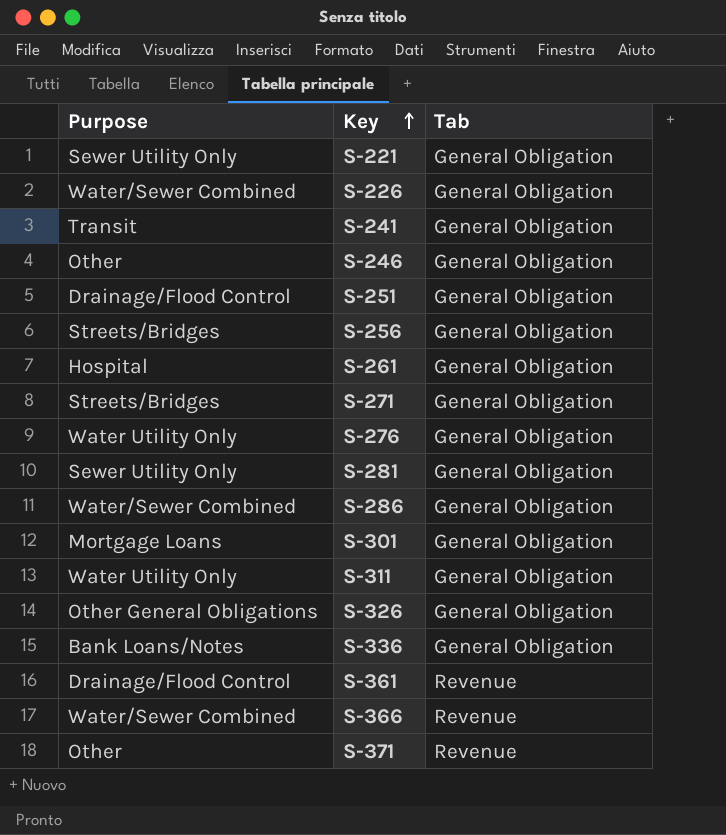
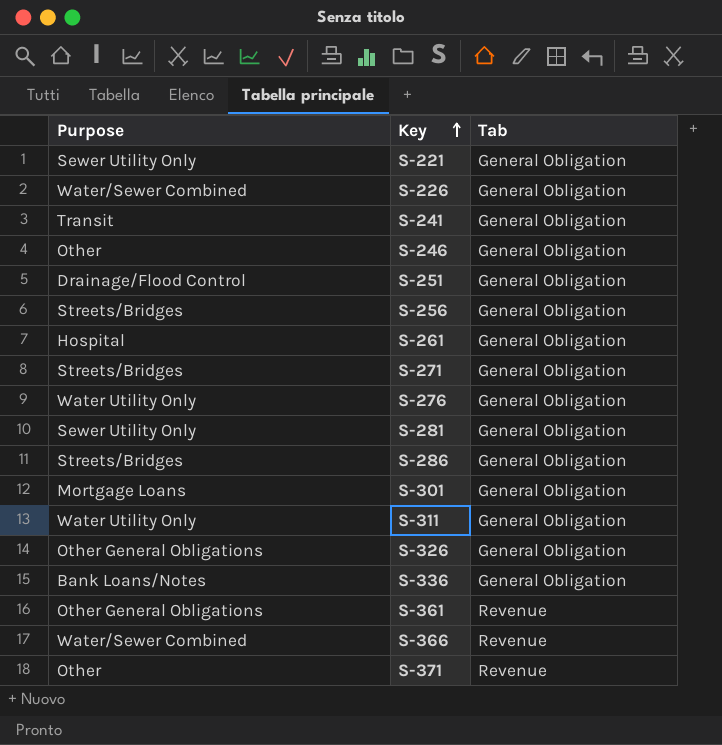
S-286 | Purpose: Water/Sewer Combined -> Streets/Bridges
S-361 | Purpose: Drainage/Flood Control -> Other General Obligations

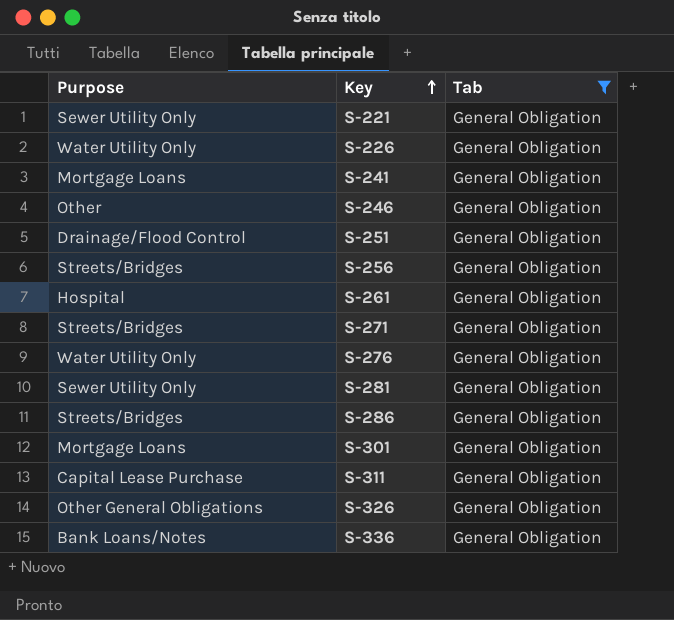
filter: none -> Tab = General Obligation
S-226 | Purpose: Water/Sewer Combined -> Water Utility Only
S-241 | Purpose: Transit -> Mortgage Loans
S-311 | Purpose: Water Utility Only -> Capital Lease Purchase

